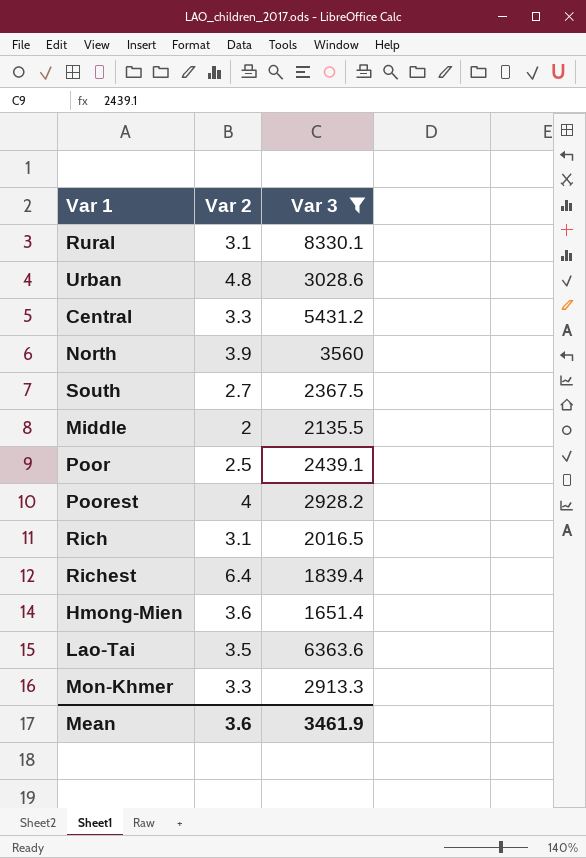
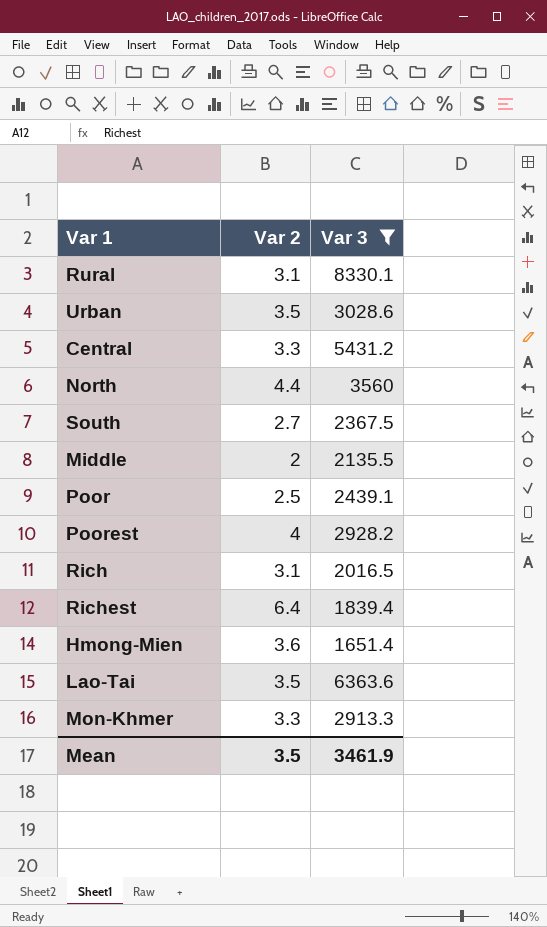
Urban | Var 2: 4.8 -> 3.5
North | Var 2: 3.9 -> 4.4
Mean | Var 2: 3.6 -> 3.5

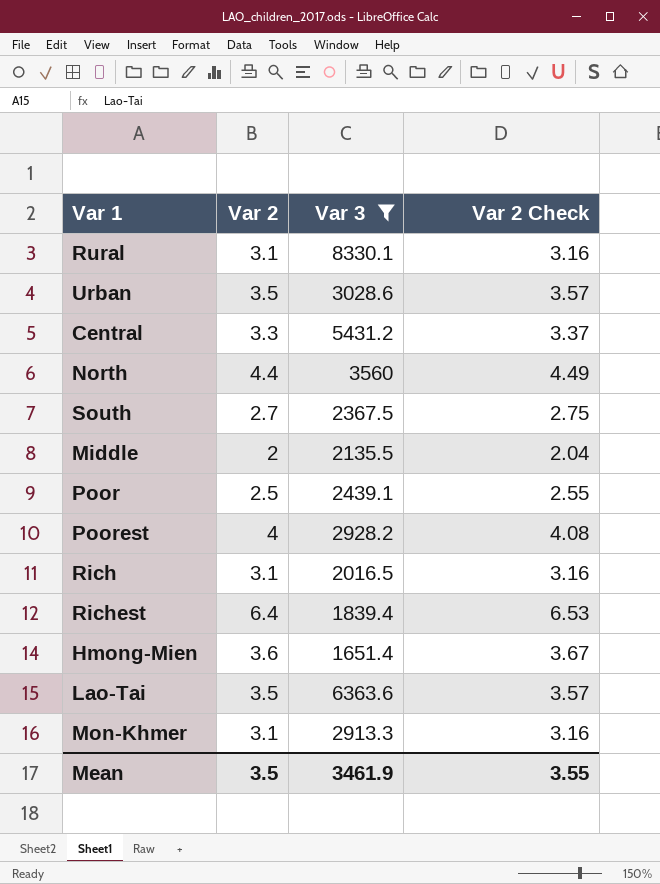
column Var 2 Check | formula: none -> [Var 2] * 1.02
Mon-Khmer | Var 2: 3.3 -> 3.1

